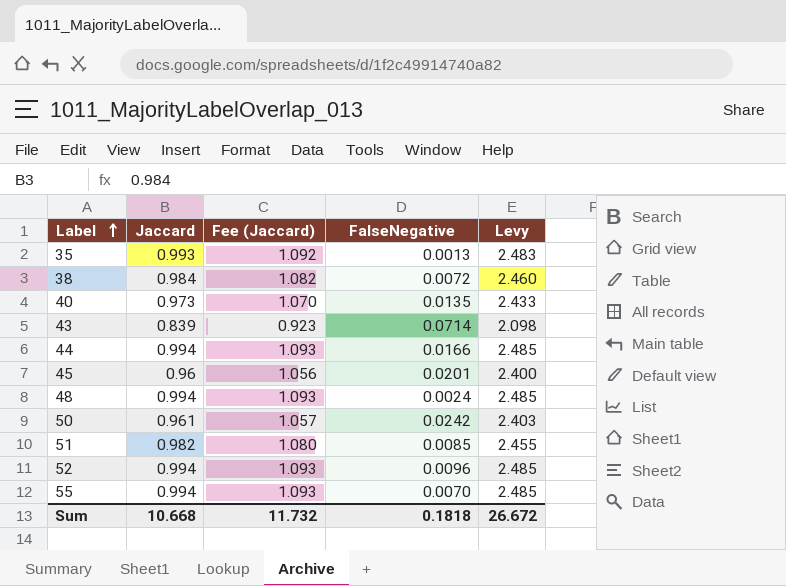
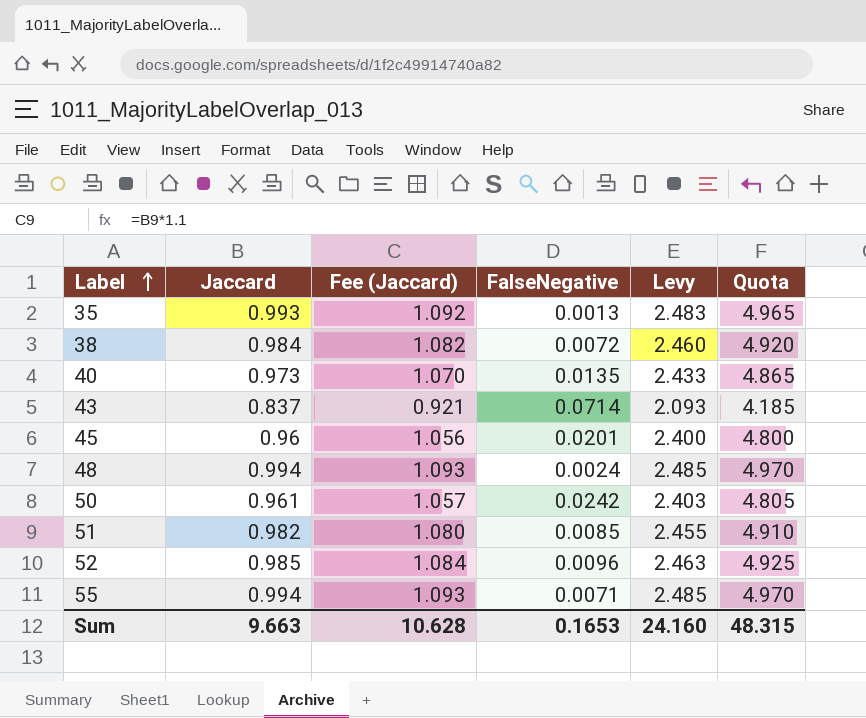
column Quota | formula: none -> [Jaccard] * 5
row 44: 0.994 | 1.093 | 0.0166 | 2.485 -> none
43 | Jaccard: 0.839 -> 0.837
43 | Fee (Jaccard): 0.923 -> 0.921
43 | Levy: 2.098 -> 2.093
52 | Jaccard: 0.994 -> 0.985
52 | Fee (Jaccard): 1.093 -> 1.084
52 | Levy: 2.485 -> 2.463
55 | FalseNegative: 0.0070 -> 0.0071
Sum | Jaccard: 10.668 -> 9.663
Sum | Fee (Jaccard): 11.732 -> 10.628
Sum | FalseNegative: 0.1818 -> 0.1653
Sum | Levy: 26.672 -> 24.160

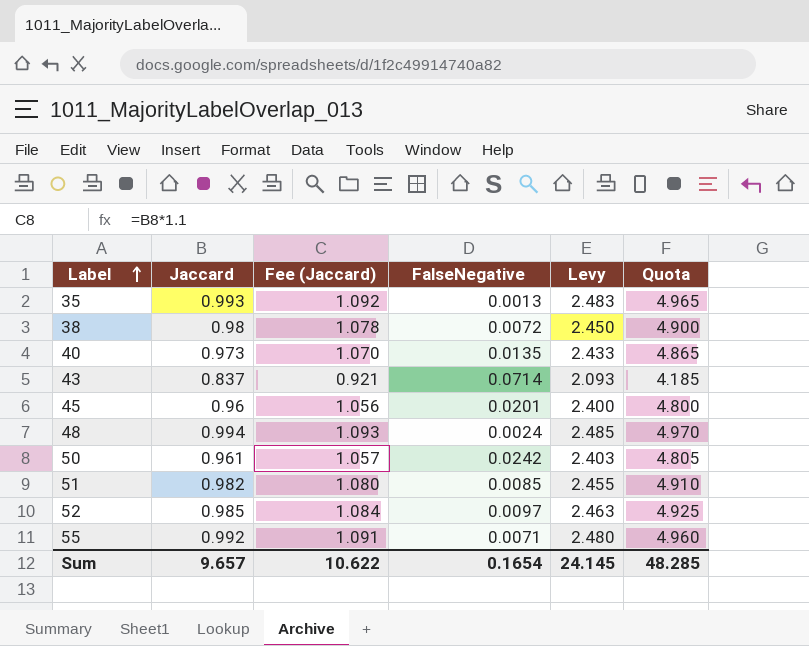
38 | Jaccard: 0.984 -> 0.98
38 | Fee (Jaccard): 1.082 -> 1.078
38 | Levy: 2.460 -> 2.450
38 | Quota: 4.920 -> 4.900
52 | FalseNegative: 0.0096 -> 0.0097
55 | Jaccard: 0.994 -> 0.992
55 | Fee (Jaccard): 1.093 -> 1.091
55 | Levy: 2.485 -> 2.480
55 | Quota: 4.970 -> 4.960
Sum | Jaccard: 9.663 -> 9.657
Sum | Fee (Jaccard): 10.628 -> 10.622
Sum | FalseNegative: 0.1653 -> 0.1654
Sum | Levy: 24.160 -> 24.145
Sum | Quota: 48.315 -> 48.285

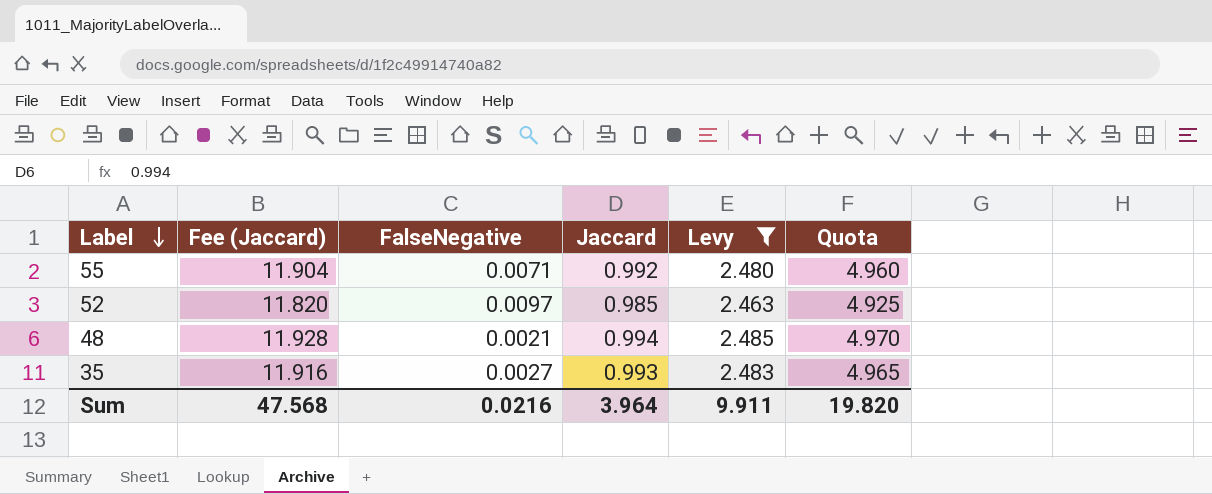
filter: none -> Levy >= 2.463
row order: Label ascending -> Label descending
column Fee (Jaccard) | formula: [Jaccard] * 1.1 -> [Jaccard] * 12
column Jaccard | position: 2 -> 4
48 | FalseNegative: 0.0024 -> 0.0021
35 | FalseNegative: 0.0013 -> 0.0027
Sum | Fee (Jaccard): 10.622 -> 47.568
Sum | FalseNegative: 0.1654 -> 0.0216
Sum | Jaccard: 9.657 -> 3.964
Sum | Levy: 24.145 -> 9.911
Sum | Quota: 48.285 -> 19.820

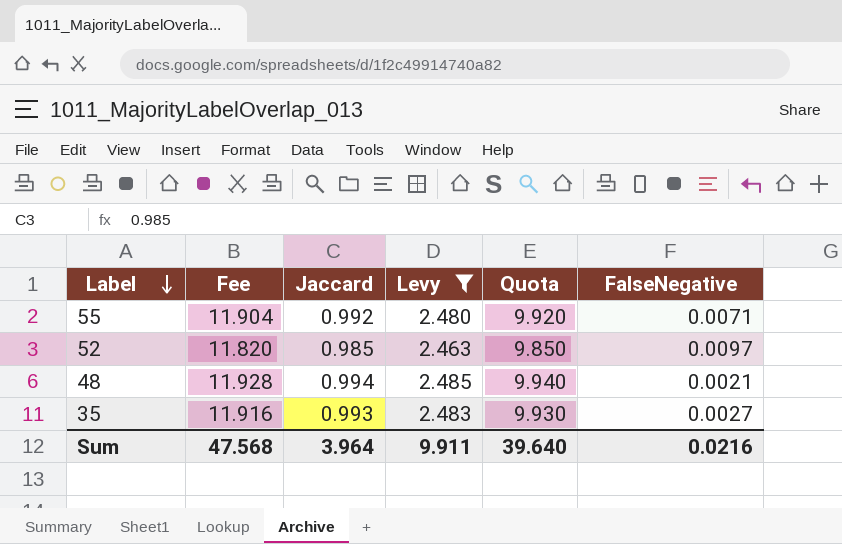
column name: Fee (Jaccard) -> Fee
column Quota | formula: [Jaccard] * 5 -> [Jaccard] * 10
column FalseNegative | position: 3 -> 6
Sum | Quota: 19.820 -> 39.640

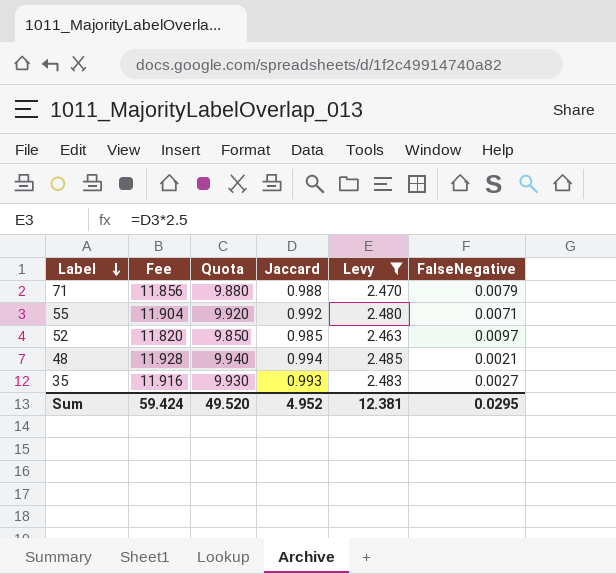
column Quota | position: 5 -> 3
row 71: none -> 11.856 | 9.880 | 0.988 | 2.470 | 0.0079
Sum | Fee: 47.568 -> 59.424
Sum | Quota: 39.640 -> 49.520
Sum | Jaccard: 3.964 -> 4.952
Sum | Levy: 9.911 -> 12.381
Sum | FalseNegative: 0.0216 -> 0.0295

